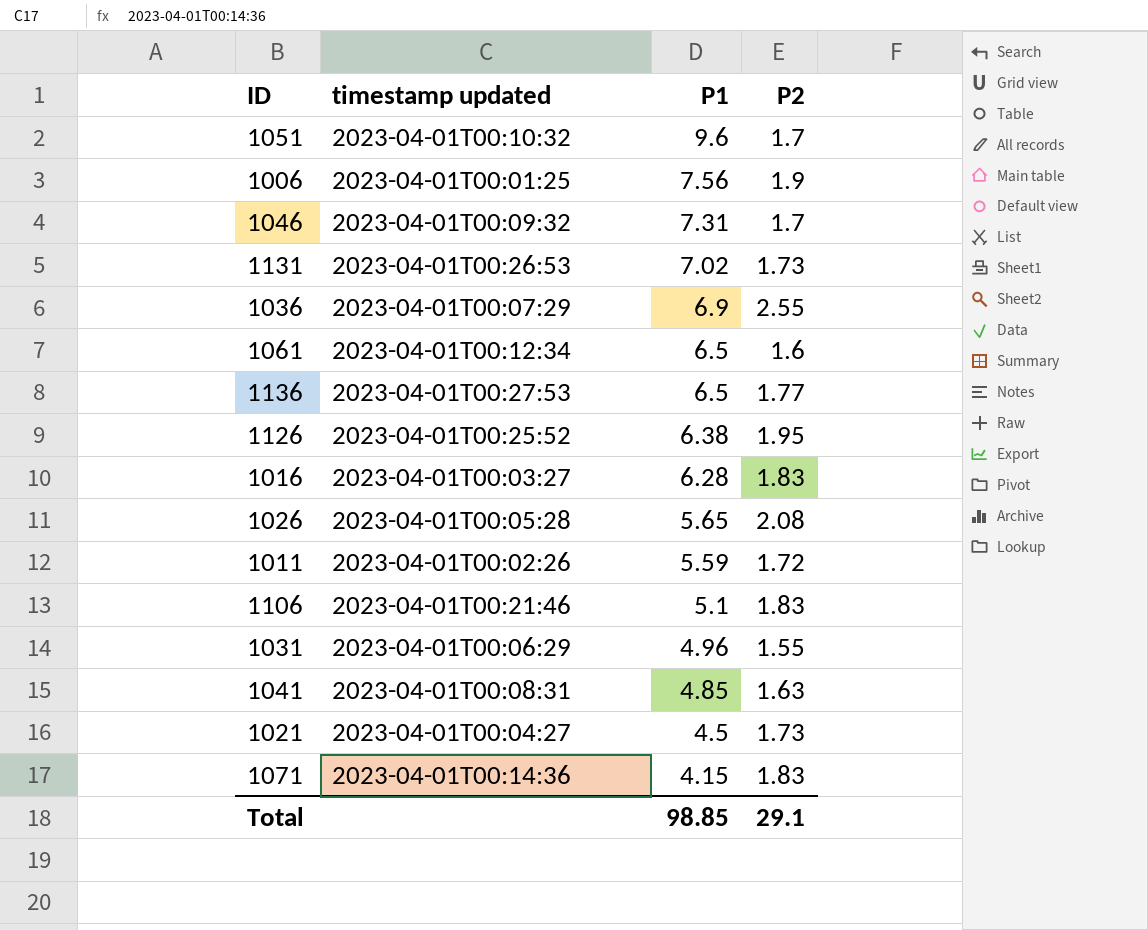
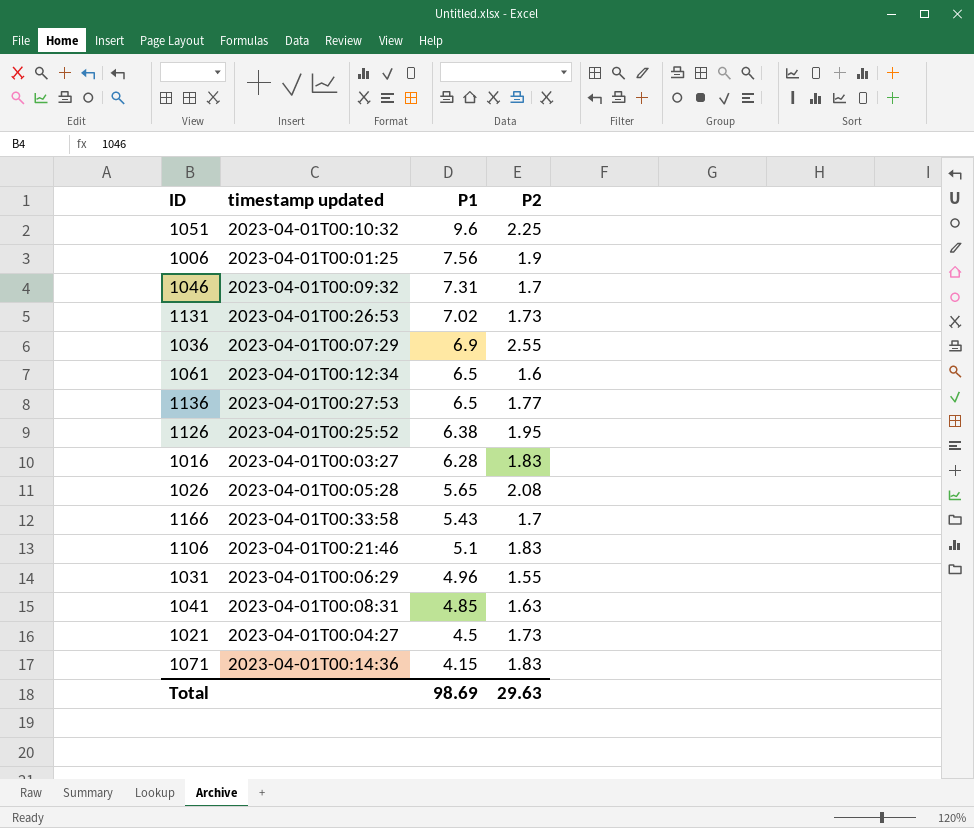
row 1011: 2023-04-01T00:02:26 | 5.59 | 1.72 -> none
1051 | P2: 1.7 -> 2.25
row 1166: none -> 2023-04-01T00:33:58 | 5.43 | 1.7
Total | P1: 98.85 -> 98.69
Total | P2: 29.1 -> 29.63

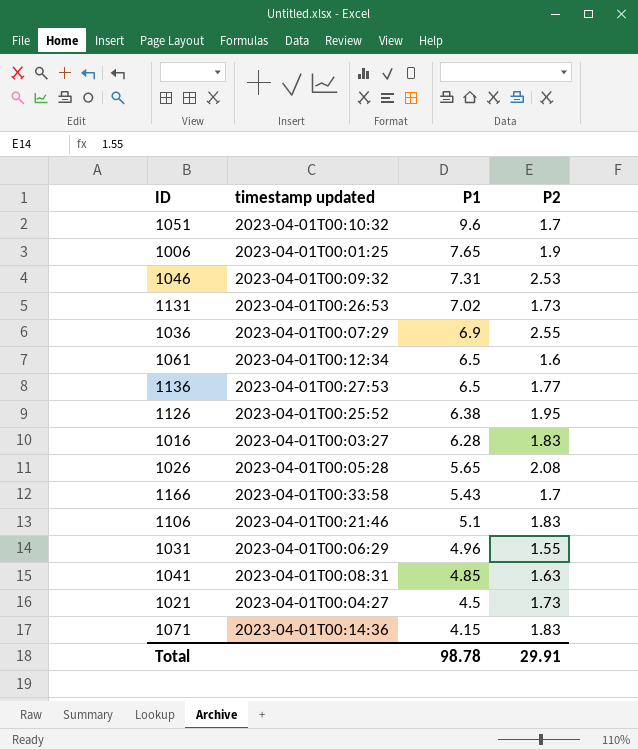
1051 | P2: 2.25 -> 1.7
1006 | P1: 7.56 -> 7.65
1046 | P2: 1.7 -> 2.53
Total | P1: 98.69 -> 98.78
Total | P2: 29.63 -> 29.91

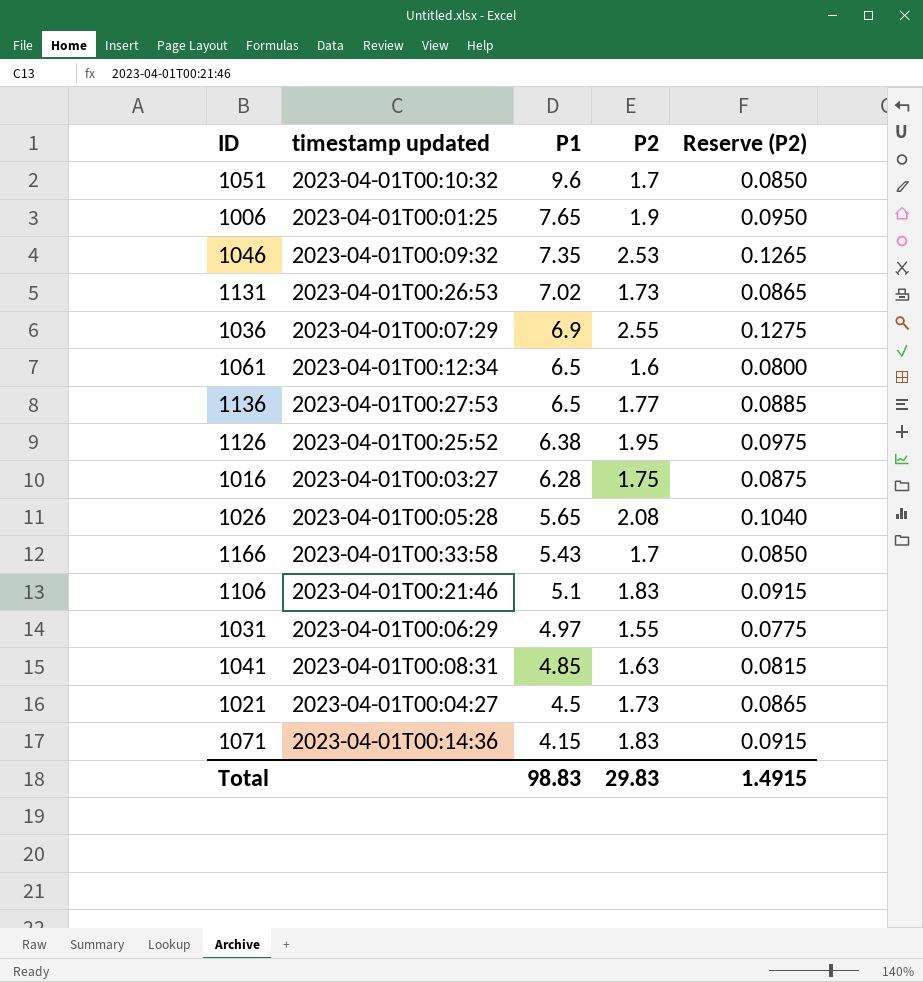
column Reserve (P2) | formula: none -> [P2] * 0.05
1046 | P1: 7.31 -> 7.35
1016 | P2: 1.83 -> 1.75
1031 | P1: 4.96 -> 4.97
Total | P1: 98.78 -> 98.83
Total | P2: 29.91 -> 29.83

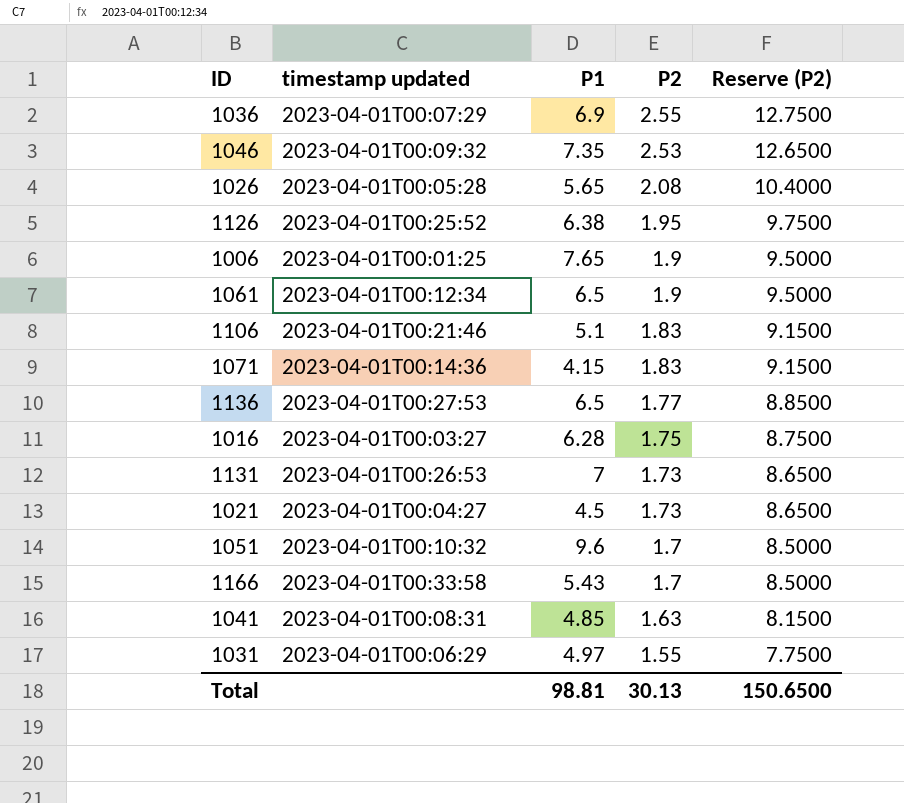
row order: P1 descending -> P2 descending
column Reserve (P2) | formula: [P2] * 0.05 -> [P2] * 5
1061 | P2: 1.6 -> 1.9
1131 | P1: 7.02 -> 7
Total | P1: 98.83 -> 98.81
Total | P2: 29.83 -> 30.13
Total | Reserve (P2): 1.4915 -> 150.6500

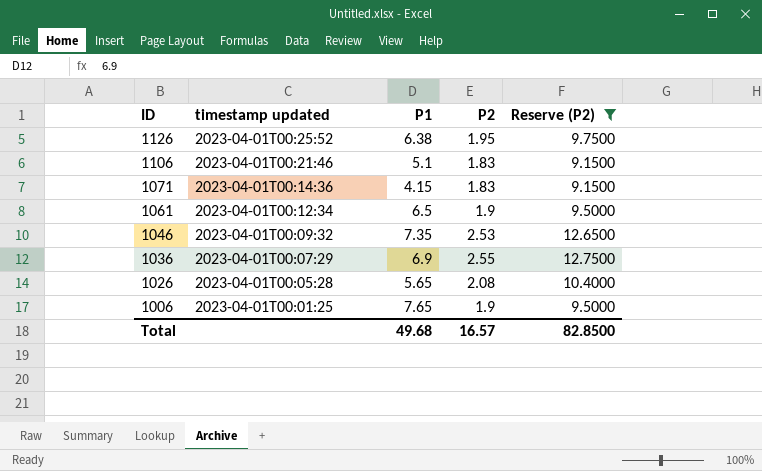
filter: none -> Reserve (P2) >= 9.1500
row order: P2 descending -> ID descending
Total | P1: 98.81 -> 49.68
Total | P2: 30.13 -> 16.57
Total | Reserve (P2): 150.6500 -> 82.8500

